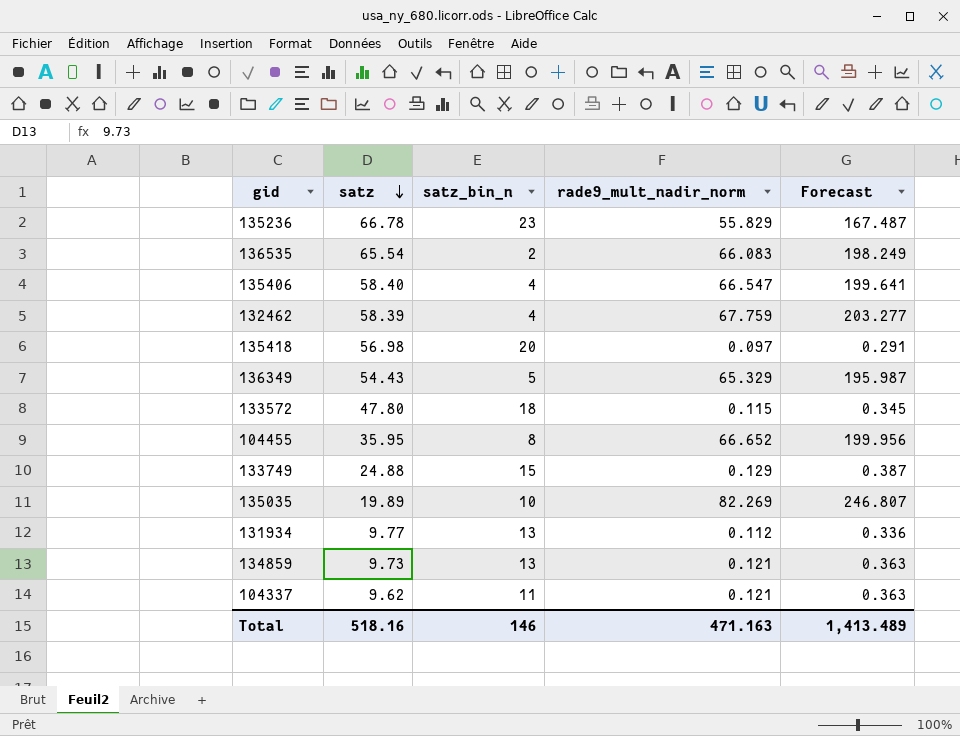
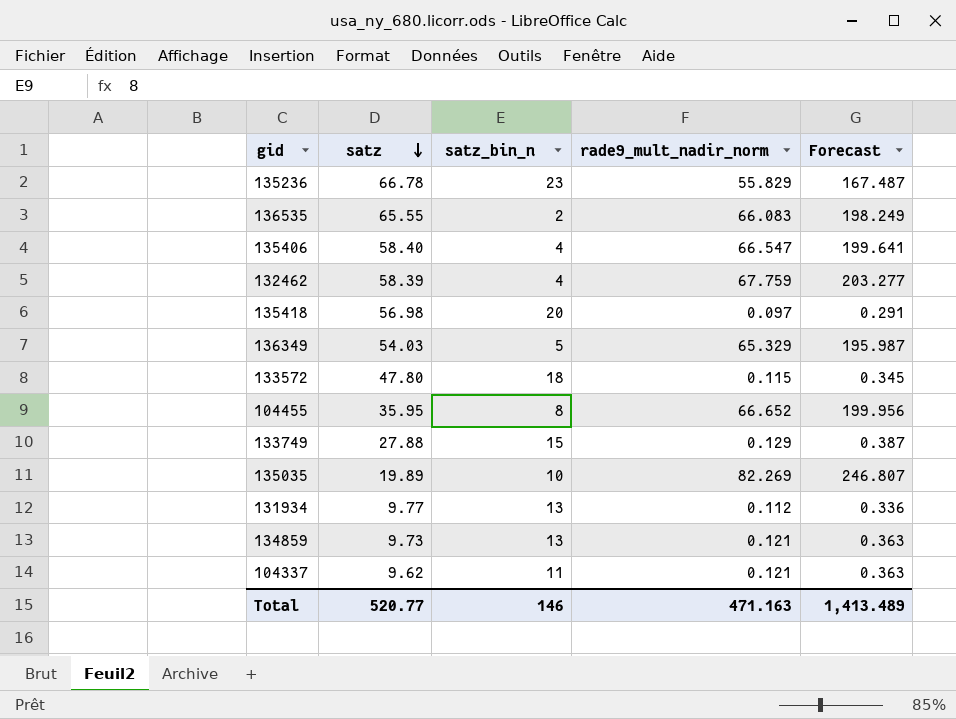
136535 | satz: 65.54 -> 65.55
136349 | satz: 54.43 -> 54.03
133749 | satz: 24.88 -> 27.88
Total | satz: 518.16 -> 520.77

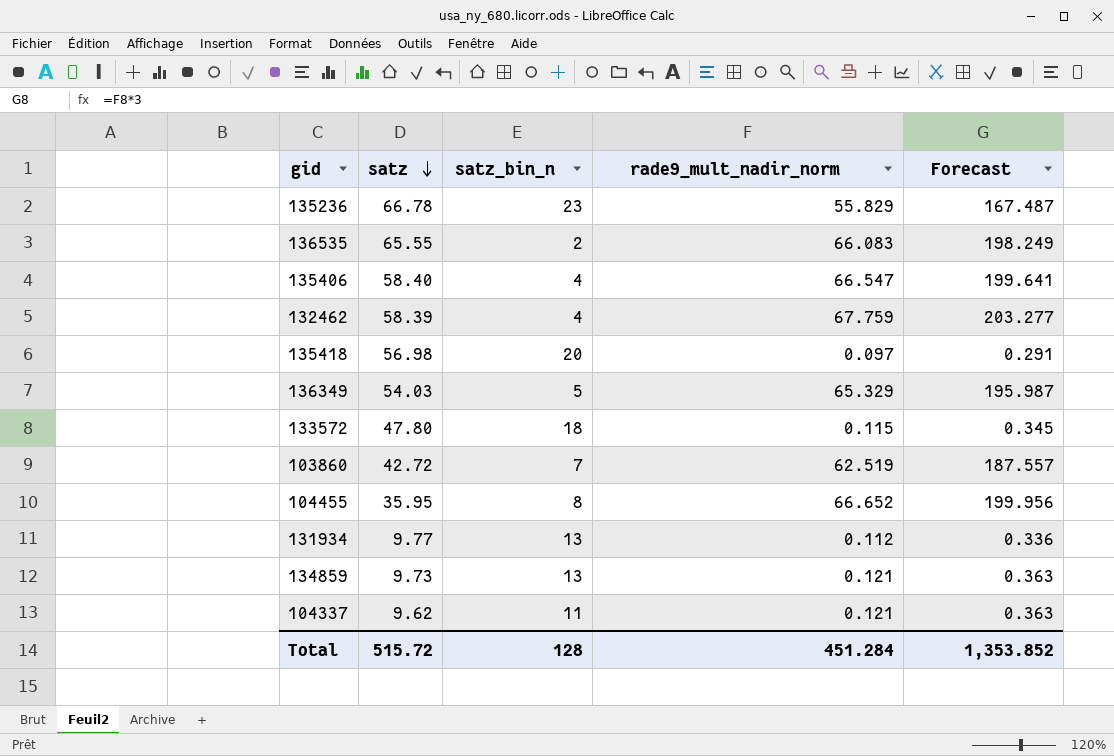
row 133749: 27.88 | 15 | 0.129 | 0.387 -> none
row 135035: 19.89 | 10 | 82.269 | 246.807 -> none
row 103860: none -> 42.72 | 7 | 62.519 | 187.557
Total | satz: 520.77 -> 515.72
Total | satz_bin_n: 146 -> 128
Total | rade9_mult_nadir_norm: 471.163 -> 451.284
Total | Forecast: 1,413.489 -> 1,353.852

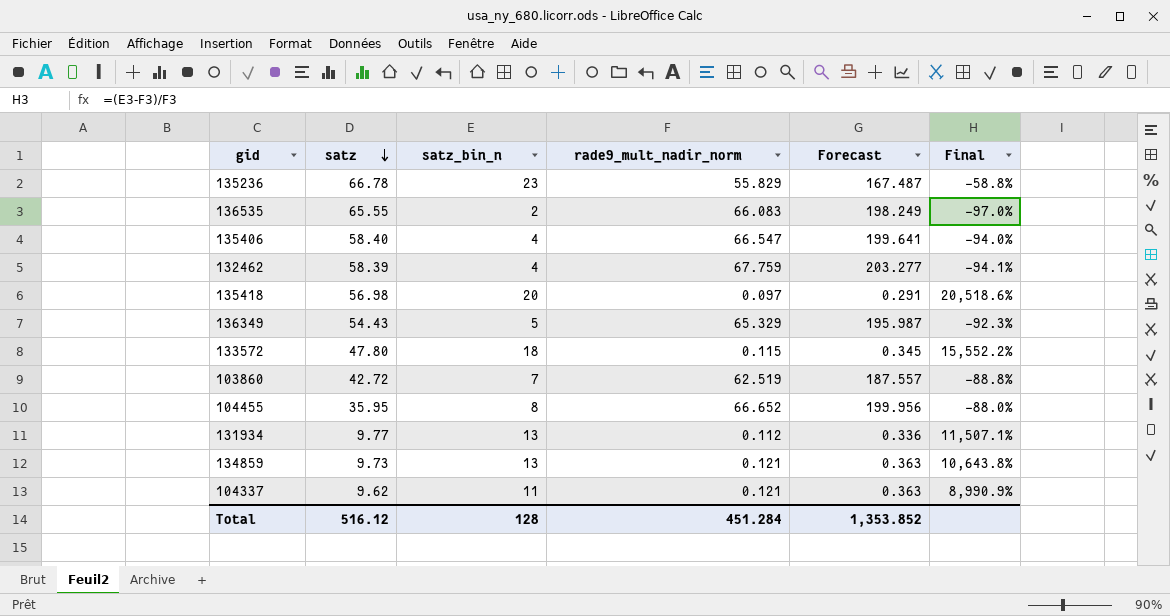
column Final | formula: none -> ([satz_bin_n] - [rade9_mult_nadir_norm]) / [rade9_mult_nadir_norm]
136349 | satz: 54.03 -> 54.43
Total | satz: 515.72 -> 516.12

